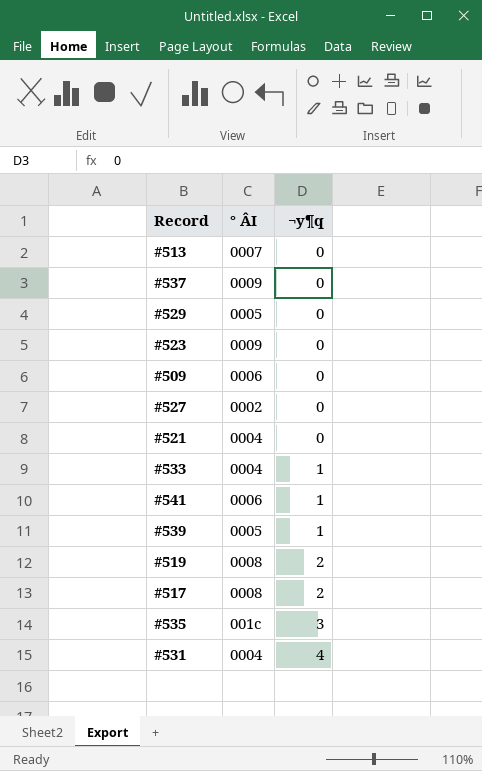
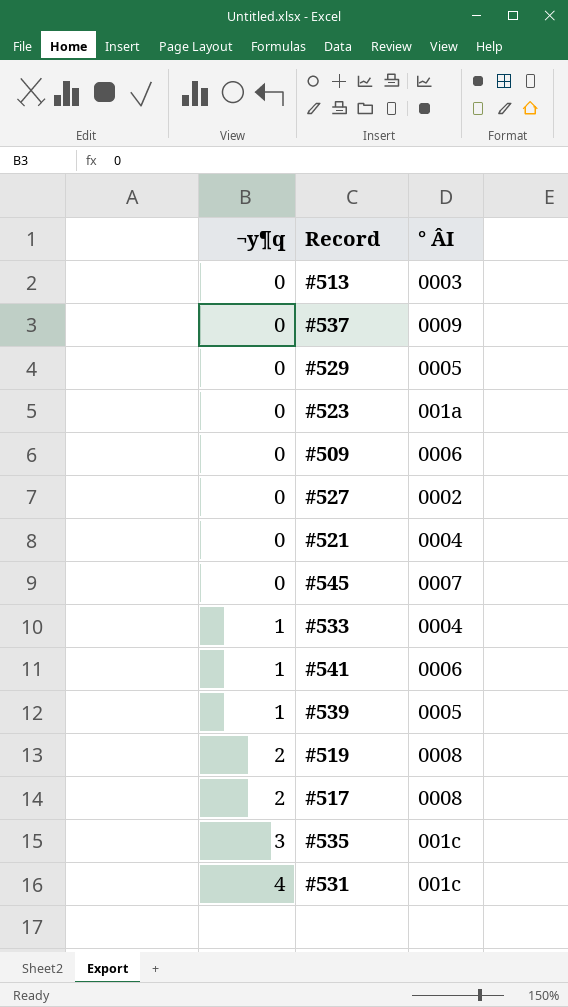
column ¬y¶q | position: 3 -> 1
#513 | ° ÂI: 0007 -> 0003
#523 | ° ÂI: 0009 -> 001a
row #545: none -> 0 | 0007
#531 | ° ÂI: 0004 -> 001c

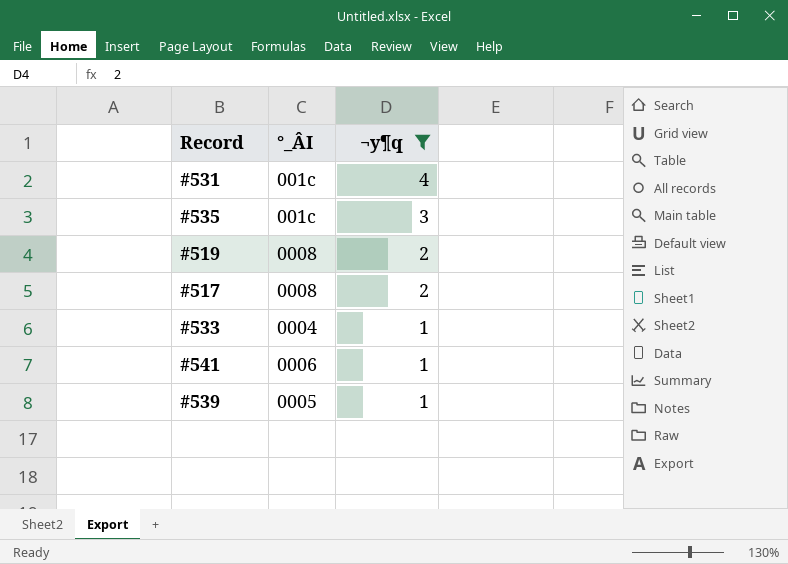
filter: none -> ¬y¶q != 0
row order: ¬y¶q ascending -> ¬y¶q descending
column name: ° ÂI -> °_ÂI
column ¬y¶q | position: 1 -> 3

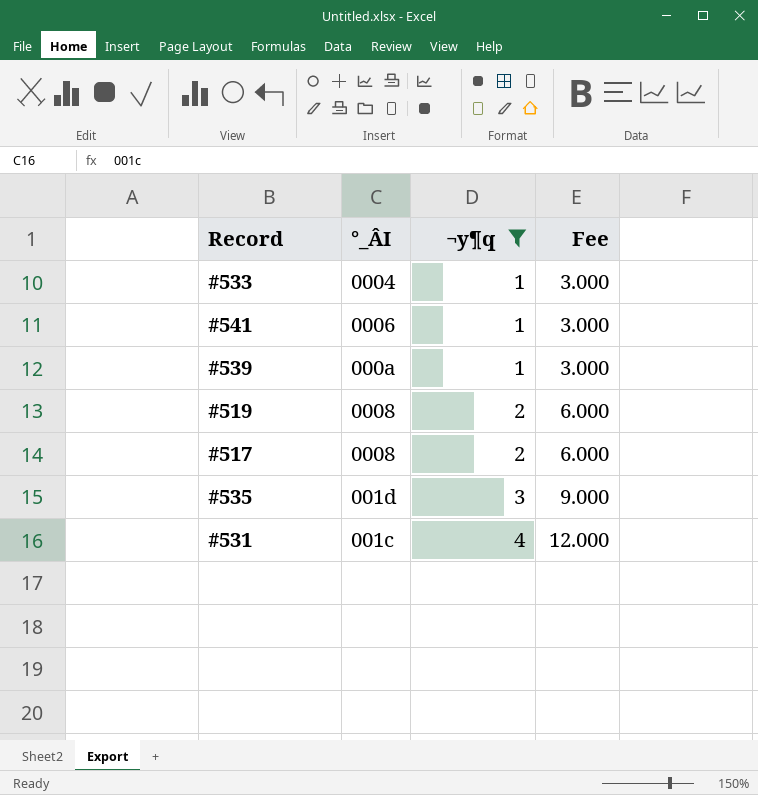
row order: ¬y¶q descending -> ¬y¶q ascending
column Fee | formula: none -> [¬y¶q] * 3
#539 | °_ÂI: 0005 -> 000a
#535 | °_ÂI: 001c -> 001d

